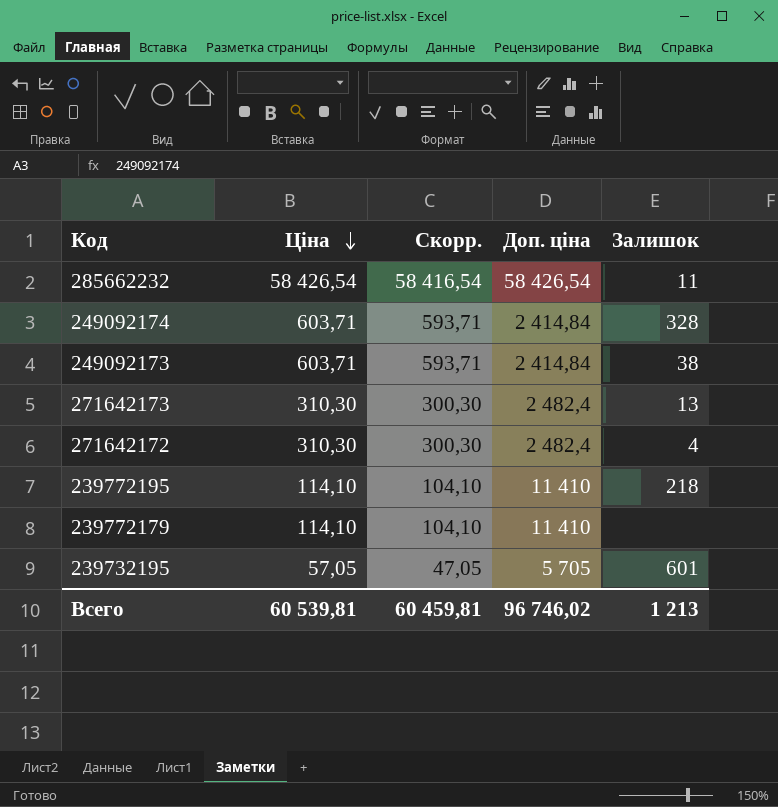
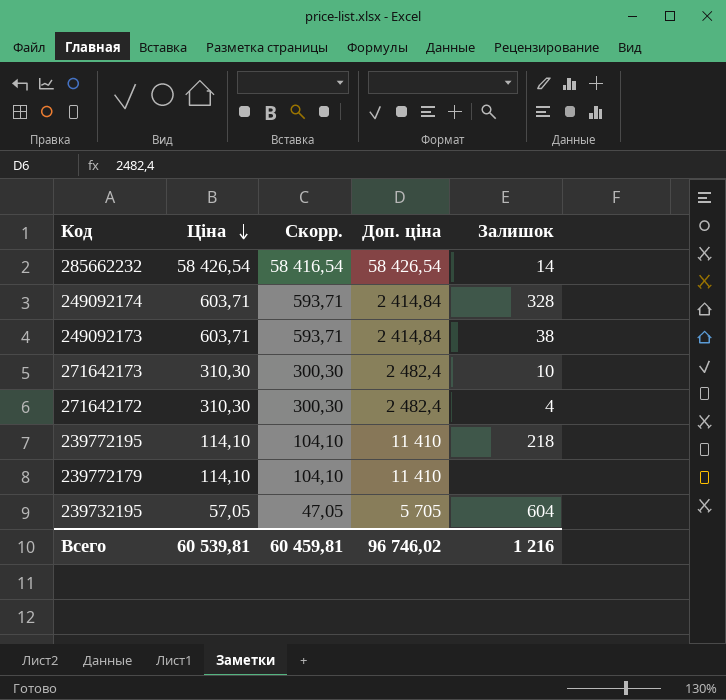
285662232 | Залишок: 11 -> 14
271642173 | Залишок: 13 -> 10
239732195 | Залишок: 601 -> 604
Всего | Залишок: 1 213 -> 1 216

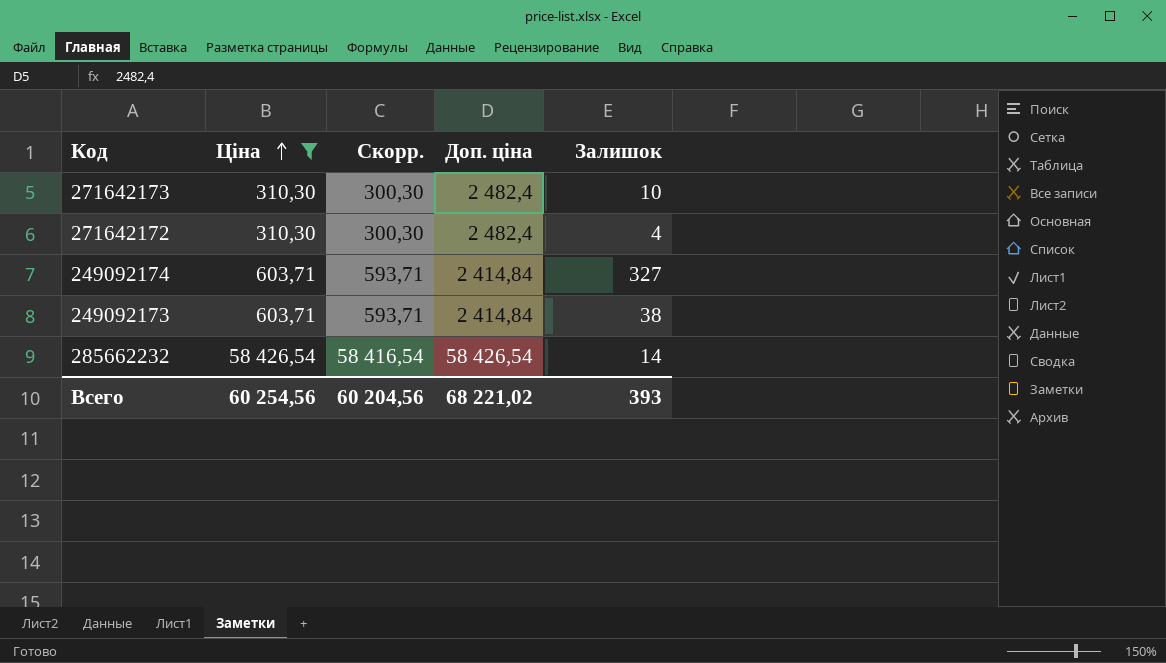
filter: none -> Ціна >= 310,30
row order: Ціна descending -> Ціна ascending
249092174 | Залишок: 328 -> 327
Всего | Ціна: 60 539,81 -> 60 254,56
Всего | Скорр.: 60 459,81 -> 60 204,56
Всего | Доп. ціна: 96 746,02 -> 68 221,02
Всего | Залишок: 1 216 -> 393

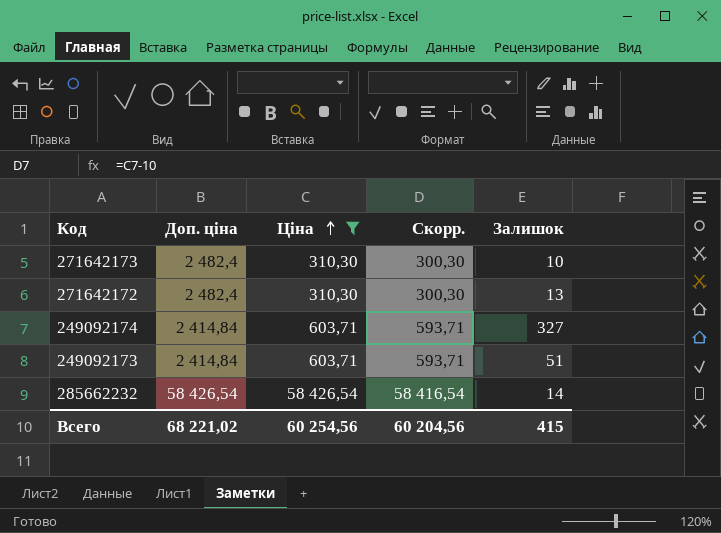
column Доп. ціна | position: 4 -> 2
271642172 | Залишок: 4 -> 13
249092173 | Залишок: 38 -> 51
Всего | Залишок: 393 -> 415

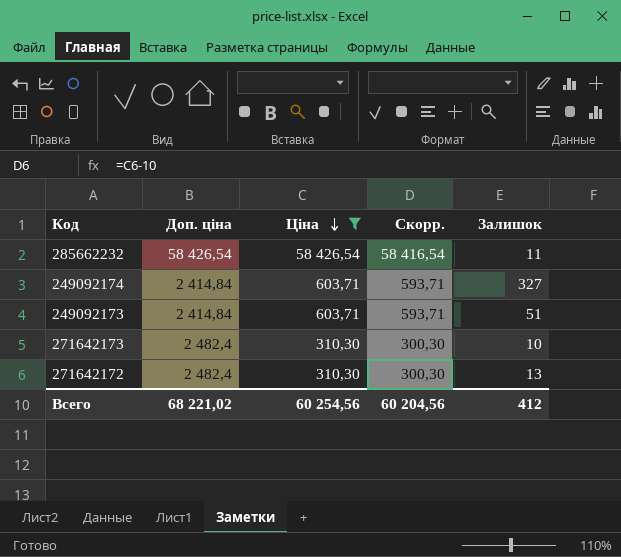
row order: Ціна ascending -> Ціна descending
285662232 | Залишок: 14 -> 11
Всего | Залишок: 415 -> 412

